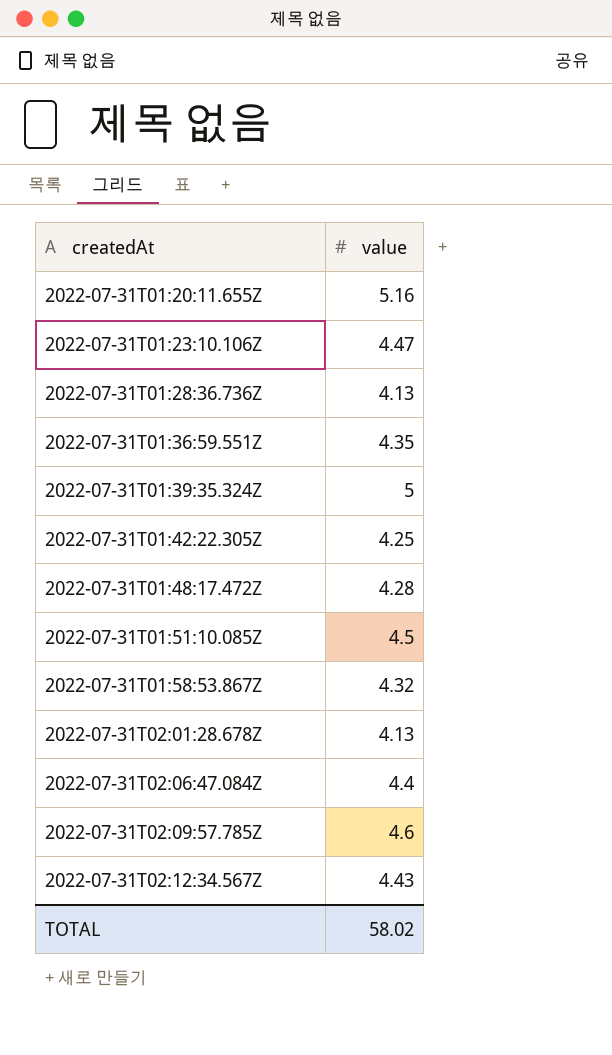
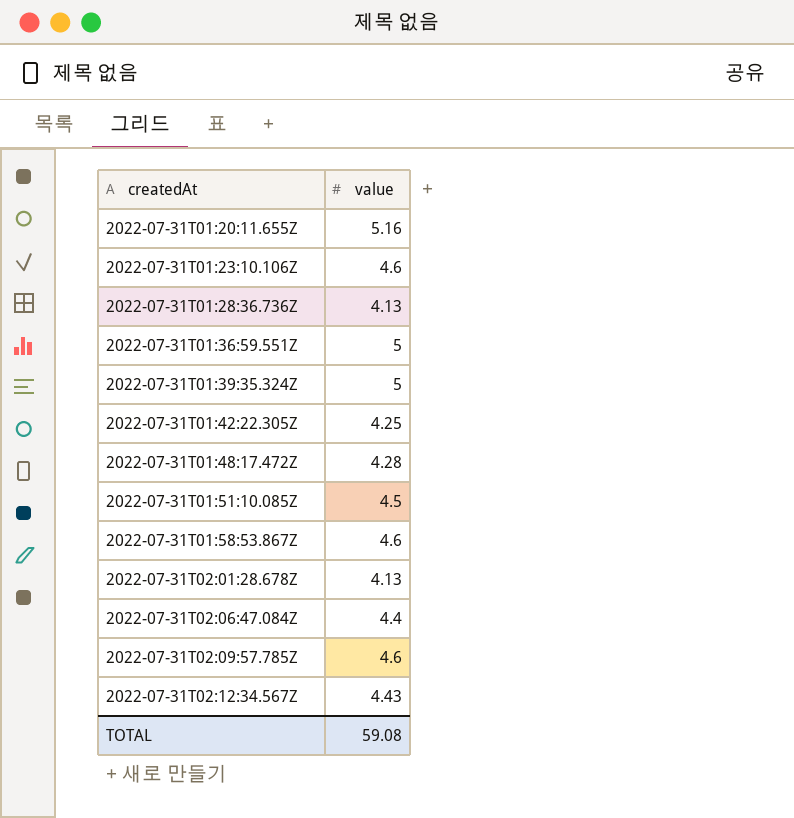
2022-07-31T01:23:10.106Z | value: 4.47 -> 4.6
2022-07-31T01:36:59.551Z | value: 4.35 -> 5
2022-07-31T01:58:53.867Z | value: 4.32 -> 4.6
TOTAL | value: 58.02 -> 59.08

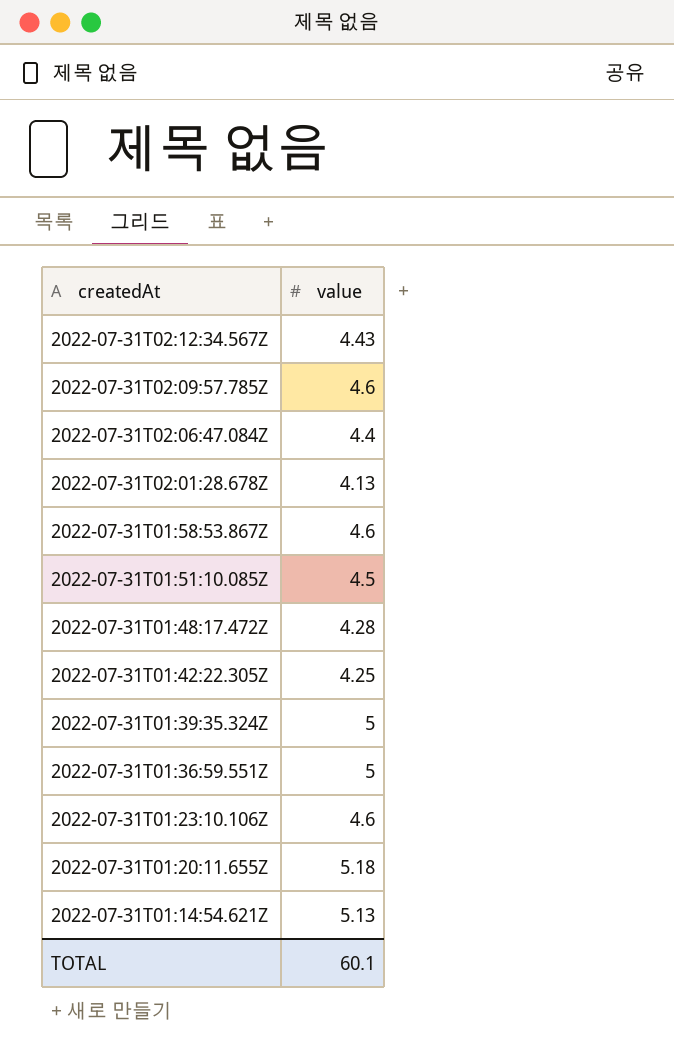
row order: createdAt ascending -> createdAt descending
row 2022-07-31T01:28:36.736Z: 4.13 -> none
2022-07-31T01:20:11.655Z | value: 5.16 -> 5.18
row 2022-07-31T01:14:54.621Z: none -> 5.13
TOTAL | value: 59.08 -> 60.1

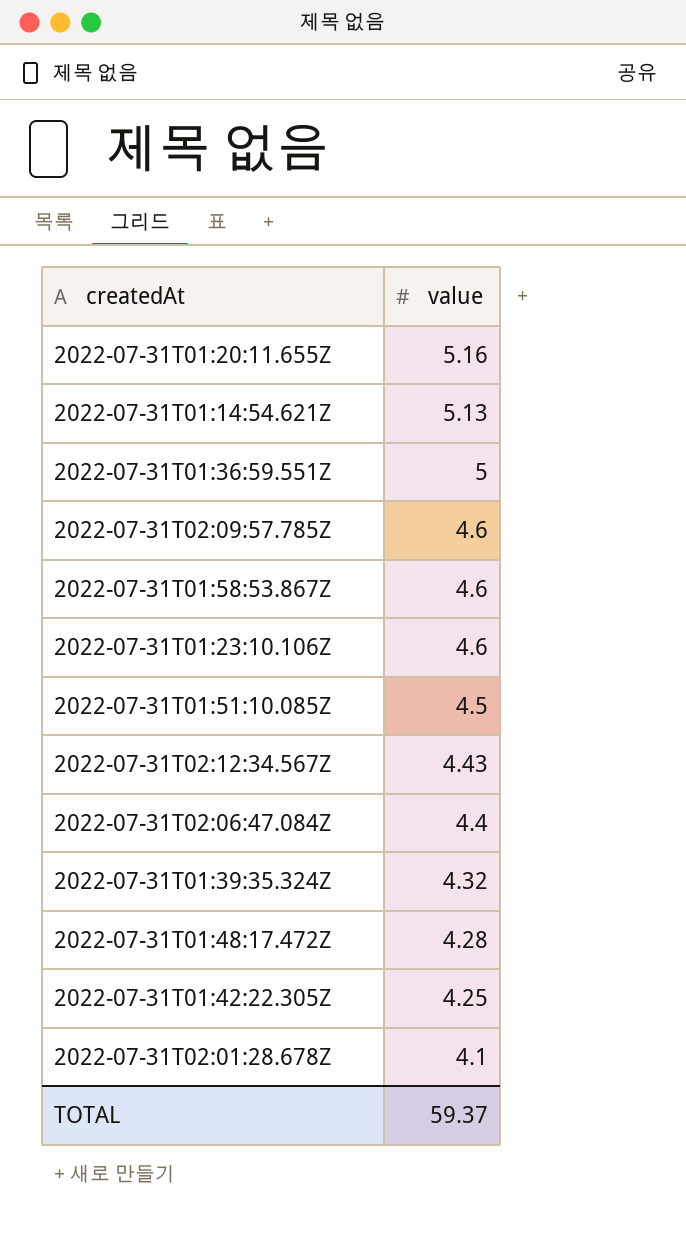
row order: createdAt descending -> value descending
2022-07-31T01:20:11.655Z | value: 5.18 -> 5.16
2022-07-31T01:39:35.324Z | value: 5 -> 4.32
2022-07-31T02:01:28.678Z | value: 4.13 -> 4.1
TOTAL | value: 60.1 -> 59.37

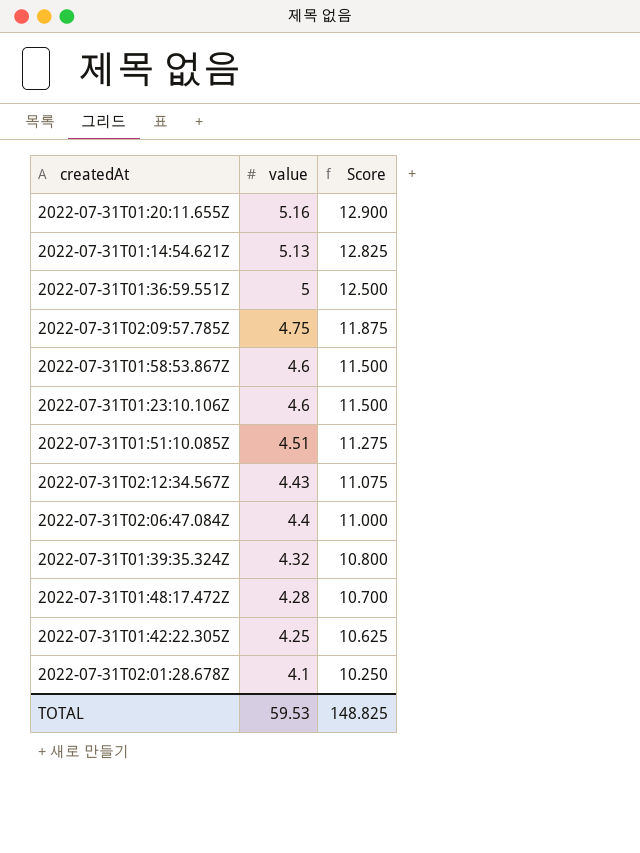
column Score | formula: none -> [value] * 2.5
2022-07-31T02:09:57.785Z | value: 4.6 -> 4.75
2022-07-31T01:51:10.085Z | value: 4.5 -> 4.51
TOTAL | value: 59.37 -> 59.53

